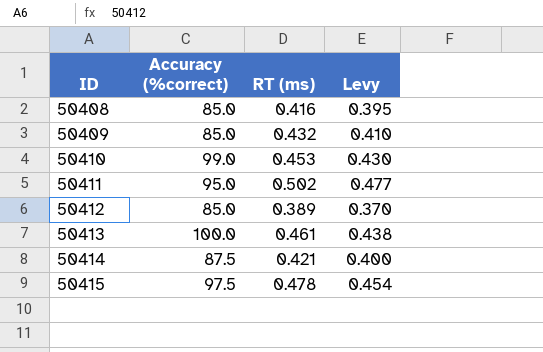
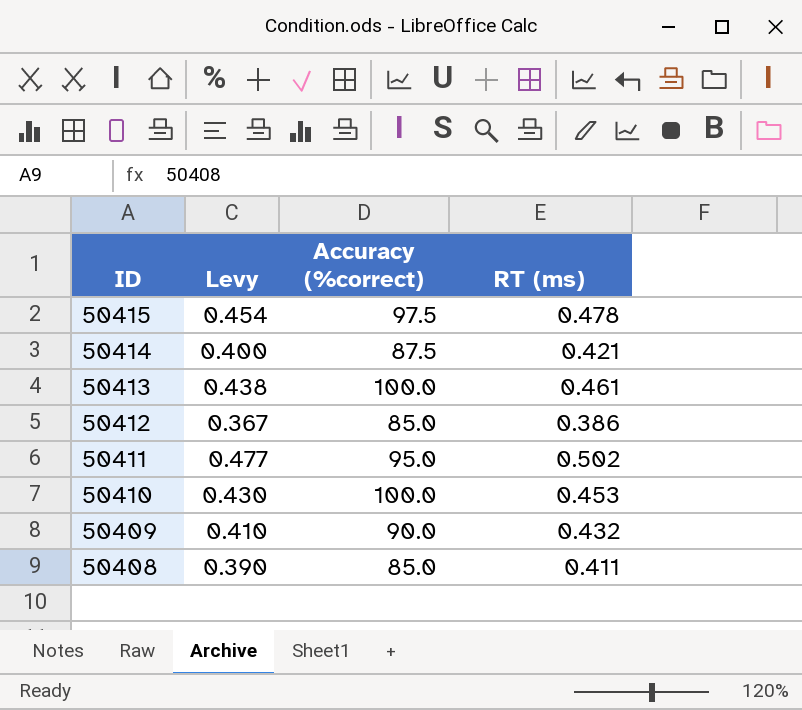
row order: ID ascending -> ID descending
column Levy | position: 4 -> 2
50412 | Levy: 0.370 -> 0.367
50412 | RT (ms): 0.389 -> 0.386
50410 | Accuracy (%correct): 99.0 -> 100.0
50409 | Accuracy (%correct): 85.0 -> 90.0
50408 | Levy: 0.395 -> 0.390
50408 | RT (ms): 0.416 -> 0.411

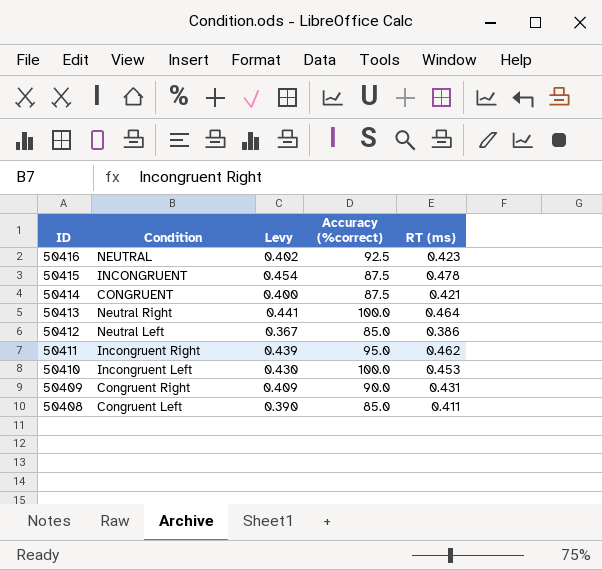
column Condition | position: none -> 2
row 50416: none -> NEUTRAL | 0.402 | 92.5 | 0.423
50415 | Accuracy (%correct): 97.5 -> 87.5
50413 | Levy: 0.438 -> 0.441
50413 | RT (ms): 0.461 -> 0.464
50411 | Levy: 0.477 -> 0.439
50411 | RT (ms): 0.502 -> 0.462
50409 | Levy: 0.410 -> 0.409
50409 | RT (ms): 0.432 -> 0.431

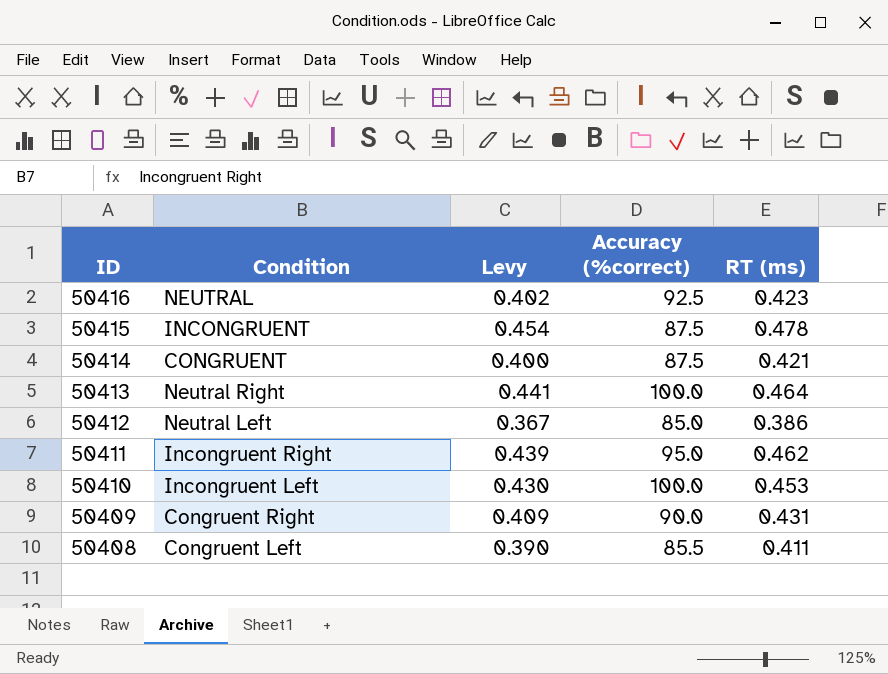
50408 | Accuracy (%correct): 85.0 -> 85.5

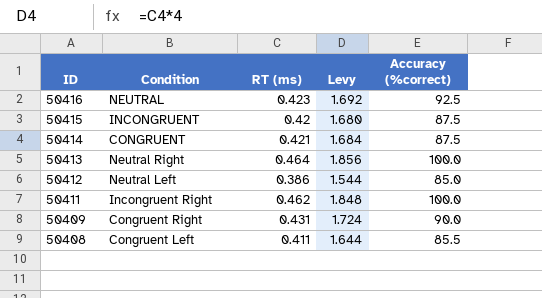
column RT (ms) | position: 5 -> 3
column Levy | formula: [RT (ms)] * 0.95 -> [RT (ms)] * 4
row 50410: Incongruent Left | 0.430 | 100.0 | 0.453 -> none
50415 | RT (ms): 0.478 -> 0.42
50411 | Accuracy (%correct): 95.0 -> 100.0

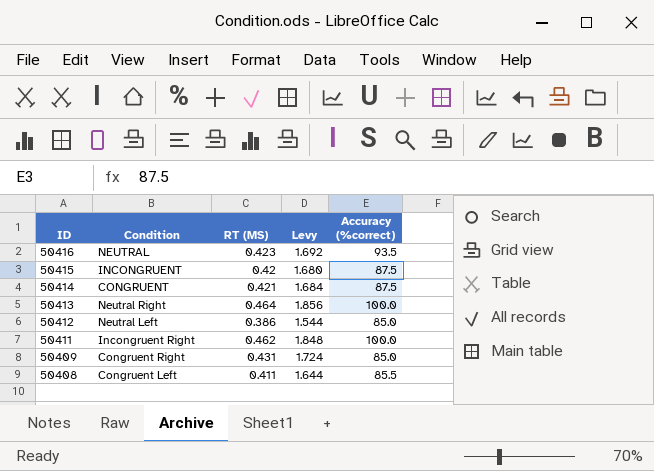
column name: RT (ms) -> RT (MS)
50416 | Accuracy (%correct): 92.5 -> 93.5
50409 | Accuracy (%correct): 90.0 -> 85.0

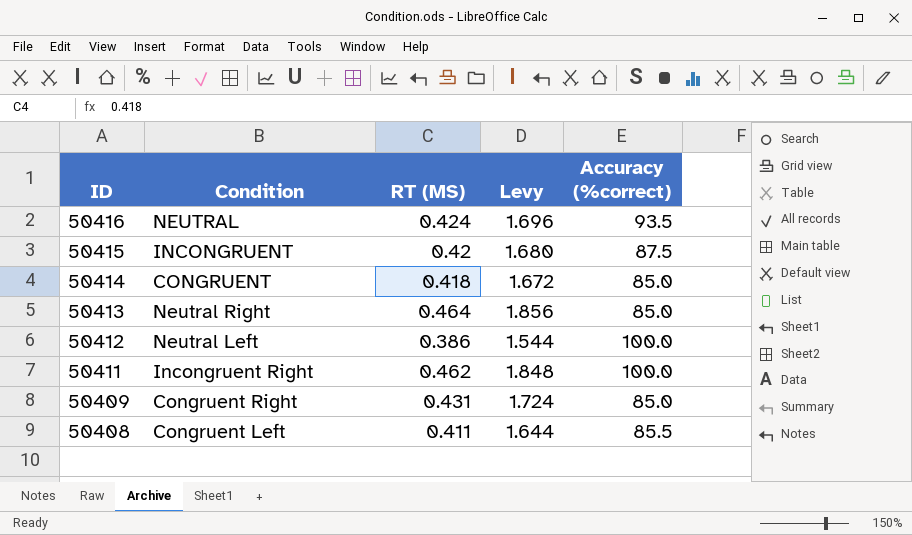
50416 | RT (MS): 0.423 -> 0.424
50416 | Levy: 1.692 -> 1.696
50414 | RT (MS): 0.421 -> 0.418
50414 | Levy: 1.684 -> 1.672
50414 | Accuracy (%correct): 87.5 -> 85.0
50413 | Accuracy (%correct): 100.0 -> 85.0
50412 | Accuracy (%correct): 85.0 -> 100.0

